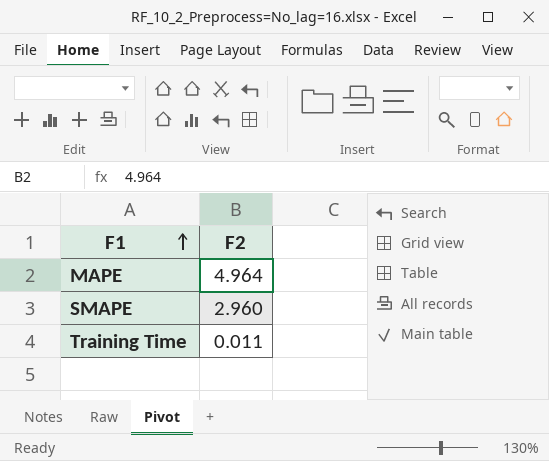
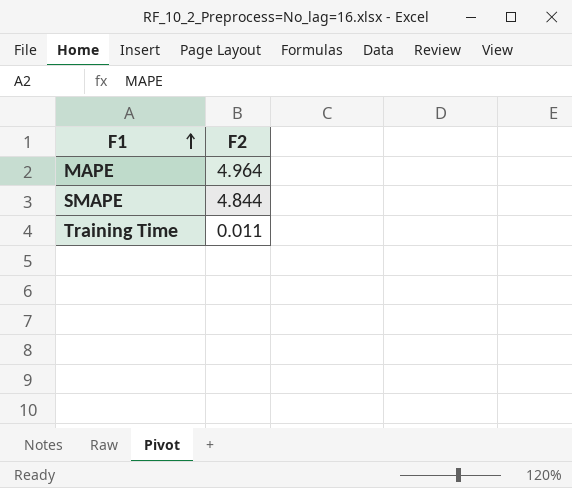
SMAPE | F2: 2.960 -> 4.844

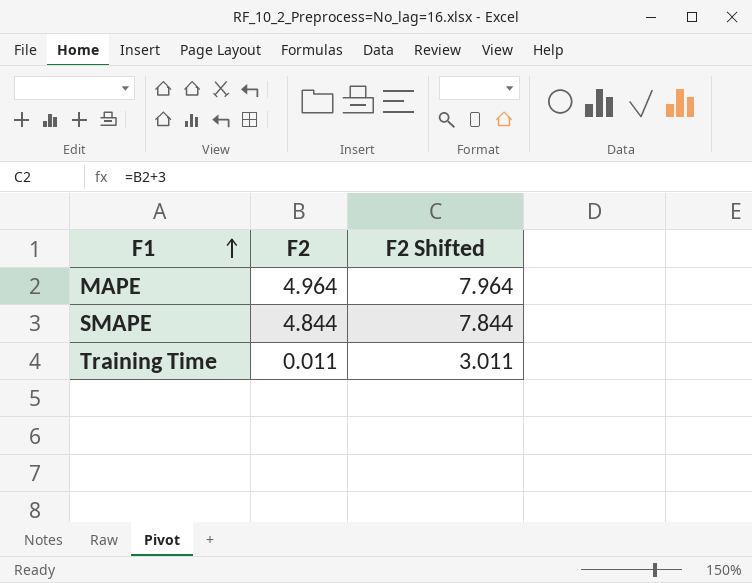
column F2 Shifted | formula: none -> [F2] + 3

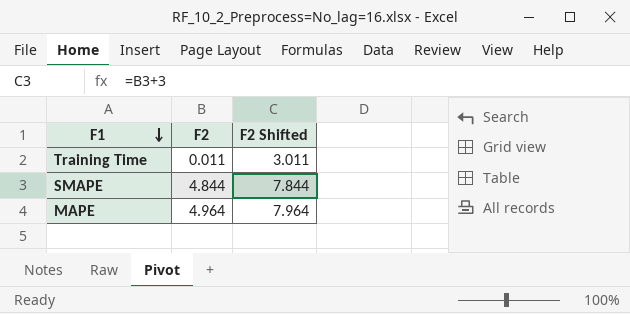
row order: F1 ascending -> F1 descending

